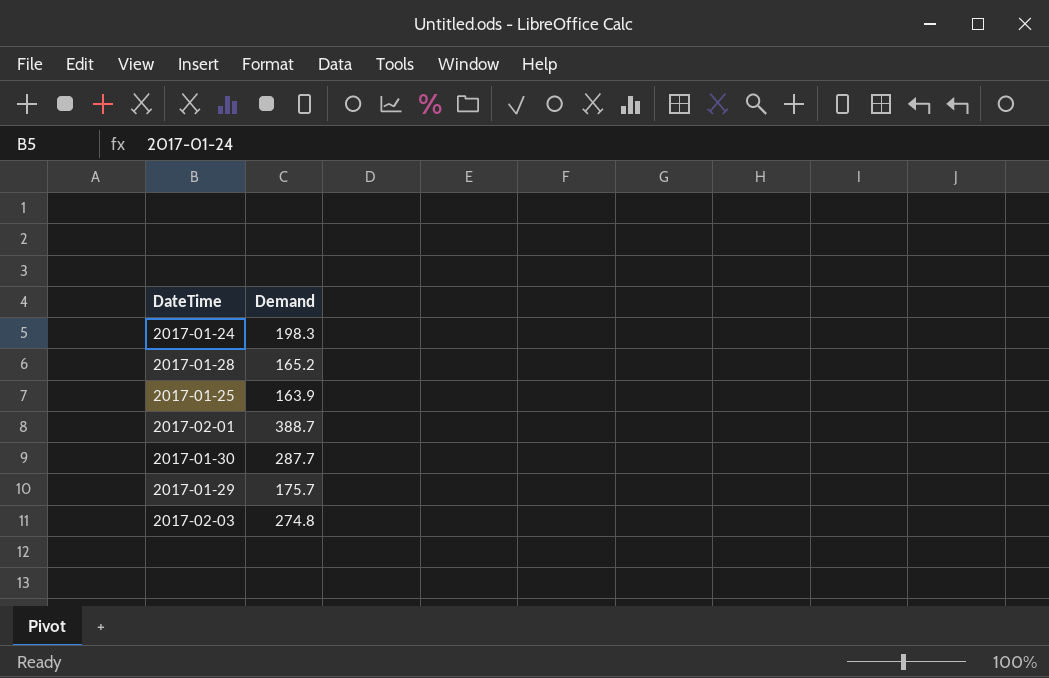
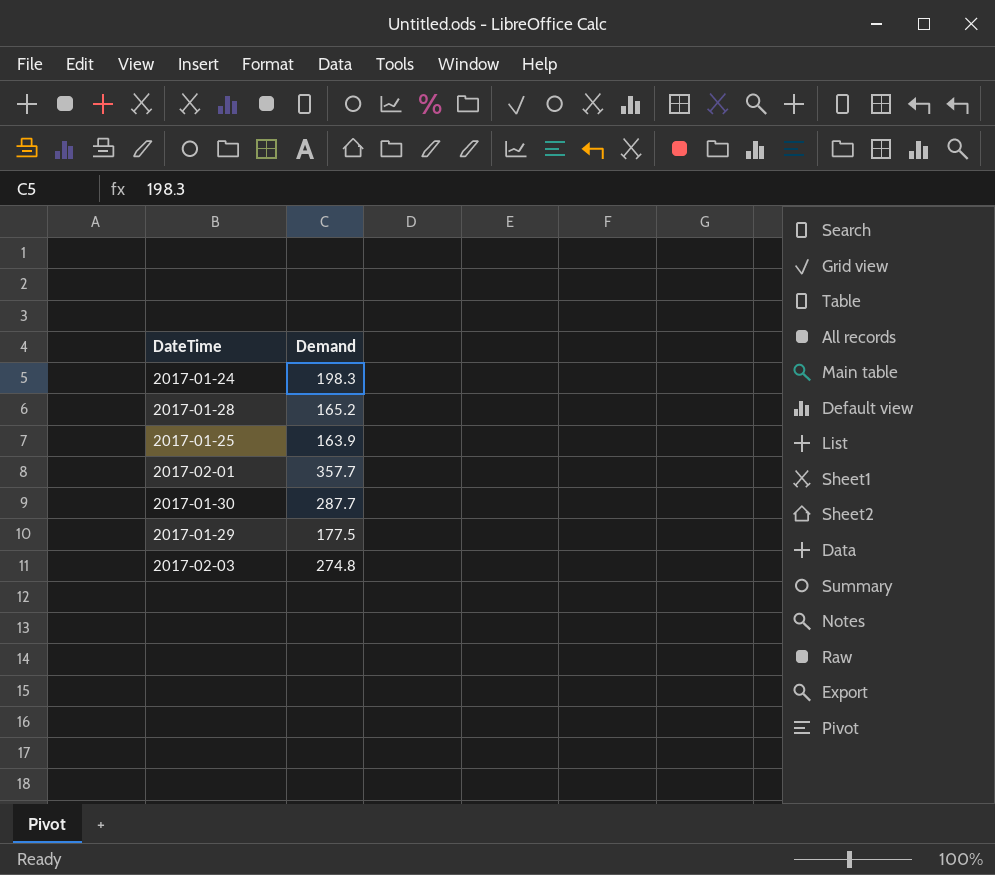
2017-02-01 | Demand: 388.7 -> 357.7
2017-01-29 | Demand: 175.7 -> 177.5

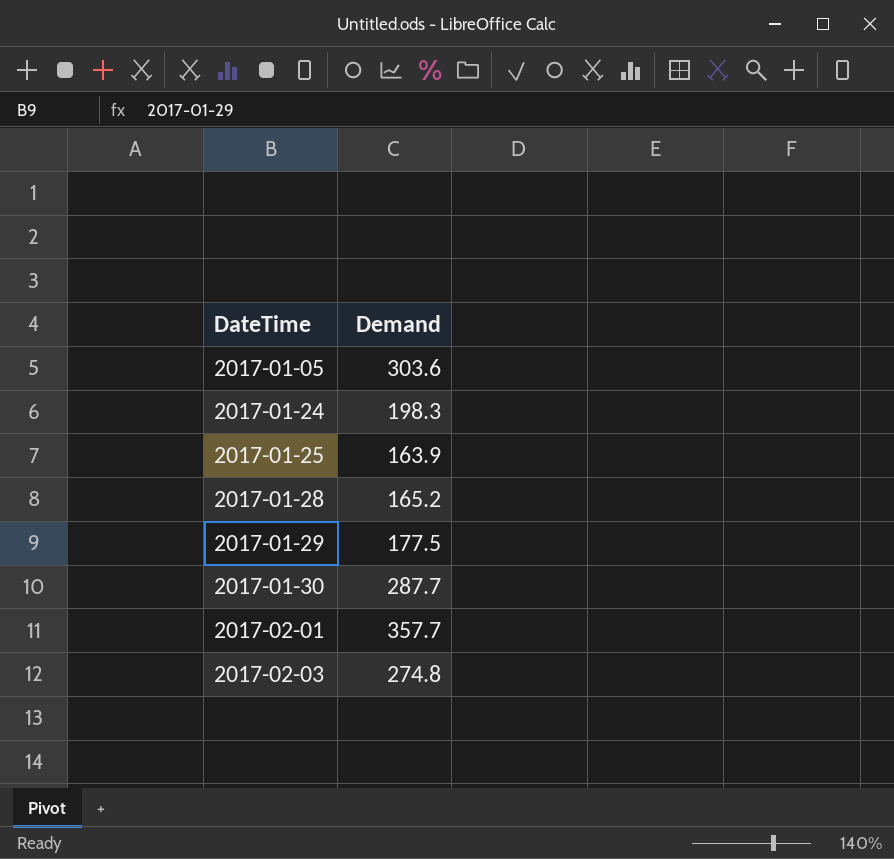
row order: none -> DateTime ascending
row 2017-01-05: none -> 303.6

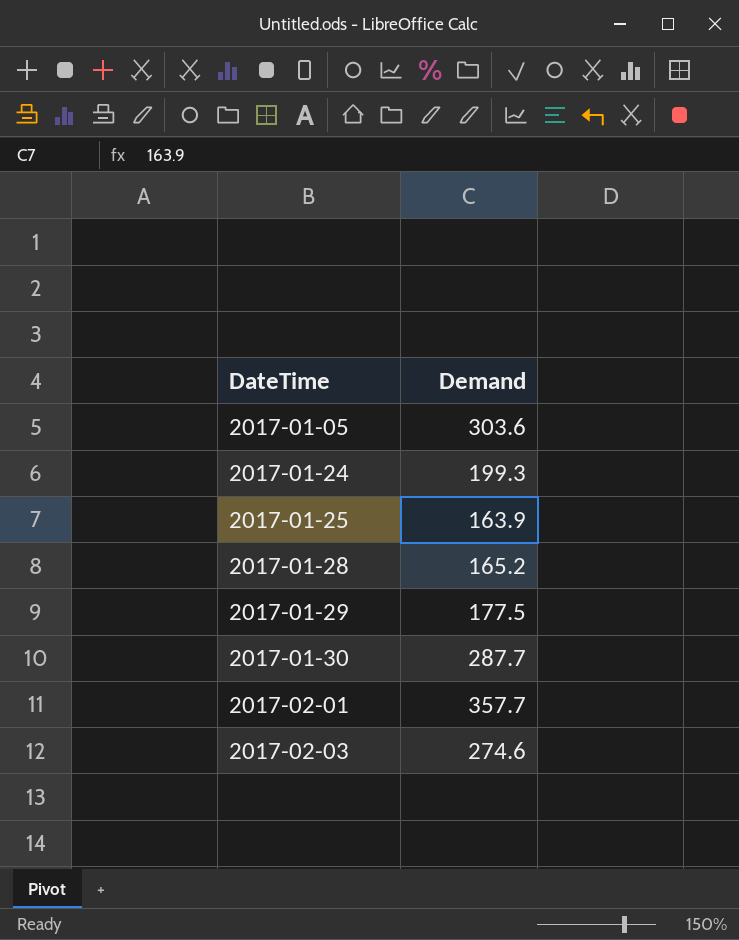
2017-01-24 | Demand: 198.3 -> 199.3
2017-02-03 | Demand: 274.8 -> 274.6

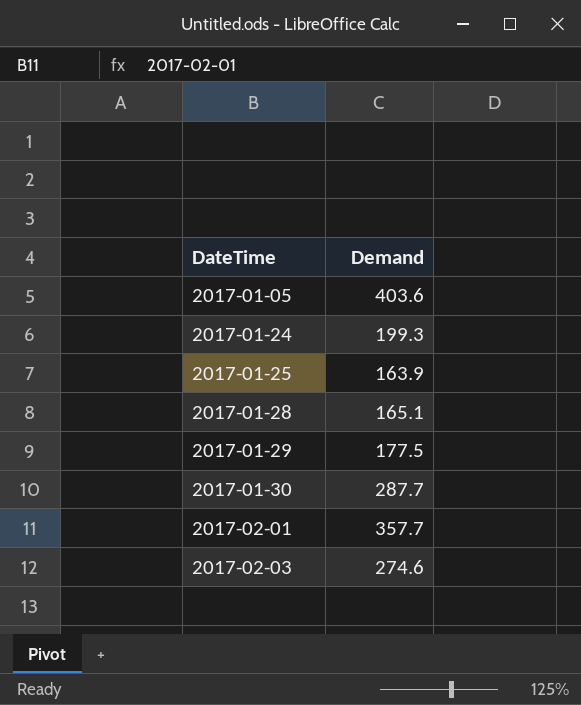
2017-01-05 | Demand: 303.6 -> 403.6
2017-01-28 | Demand: 165.2 -> 165.1

